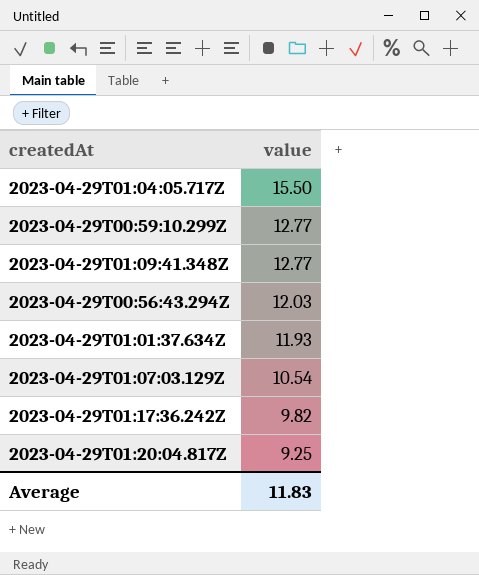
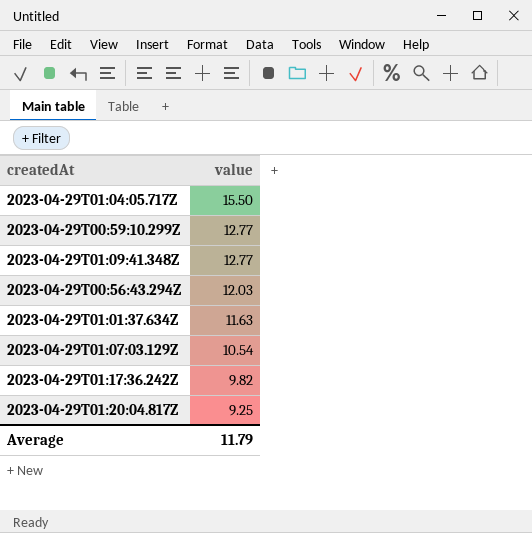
2023-04-29T01:01:37.634Z | value: 11.93 -> 11.63
Average | value: 11.83 -> 11.79

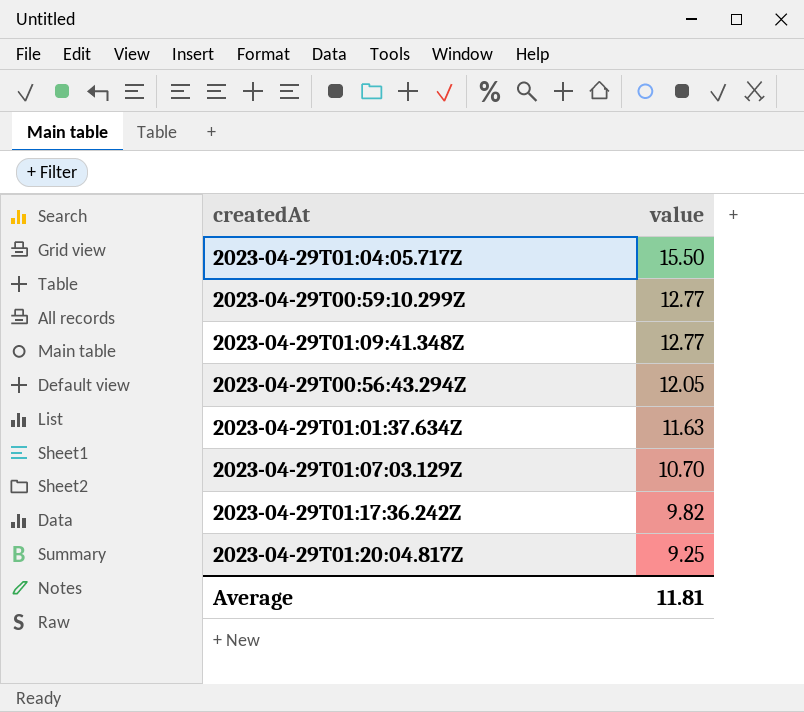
2023-04-29T00:56:43.294Z | value: 12.03 -> 12.05
2023-04-29T01:07:03.129Z | value: 10.54 -> 10.70
Average | value: 11.79 -> 11.81

